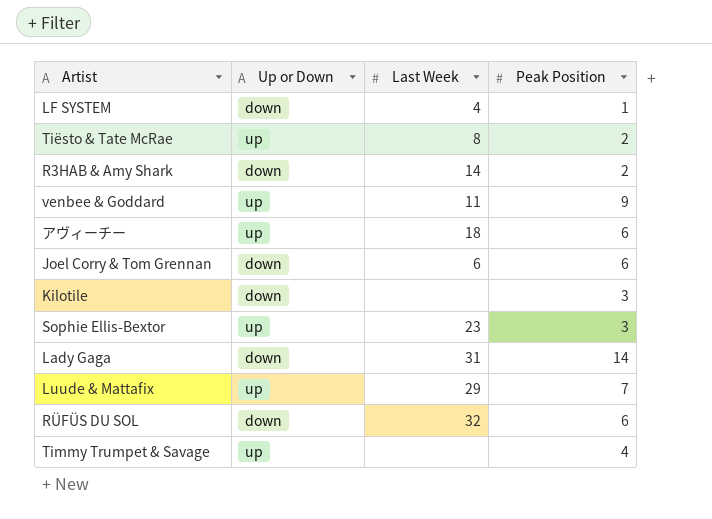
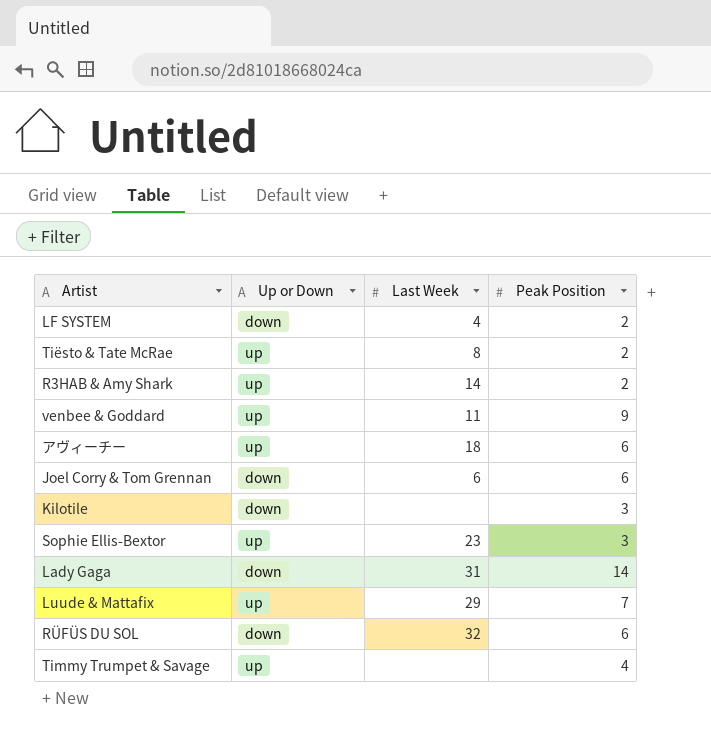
LF SYSTEM | Peak Position: 1 -> 2
R3HAB & Amy Shark | Up or Down: down -> up

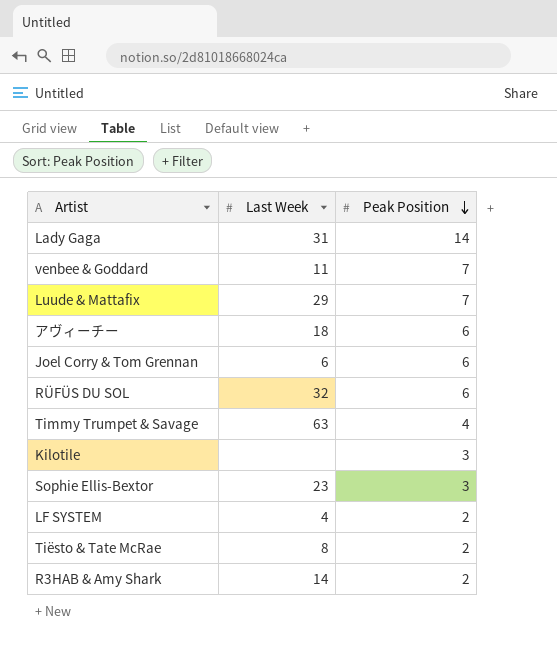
row order: none -> Peak Position descending
column Up or Down | position: 2 -> none
venbee & Goddard | Peak Position: 9 -> 7
Timmy Trumpet & Savage | Last Week: none -> 63

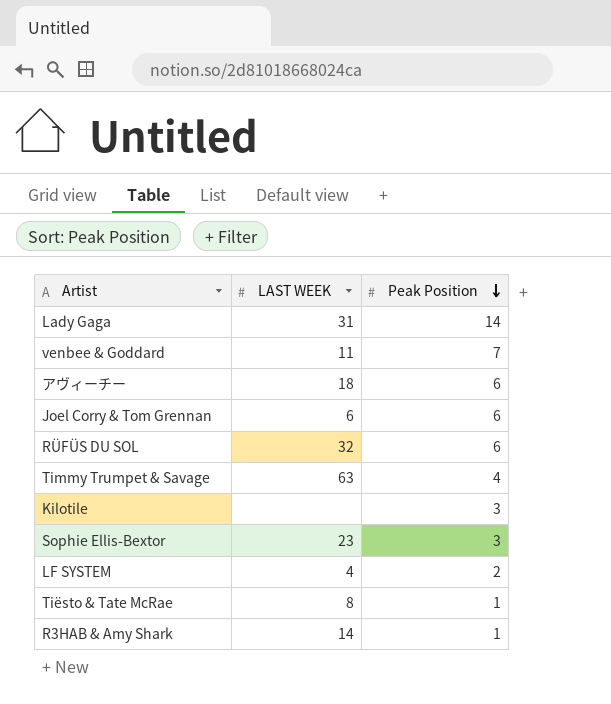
column name: Last Week -> LAST WEEK
row Luude & Mattafix: 29 | 7 -> none
Tiësto & Tate McRae | Peak Position: 2 -> 1
R3HAB & Amy Shark | Peak Position: 2 -> 1

